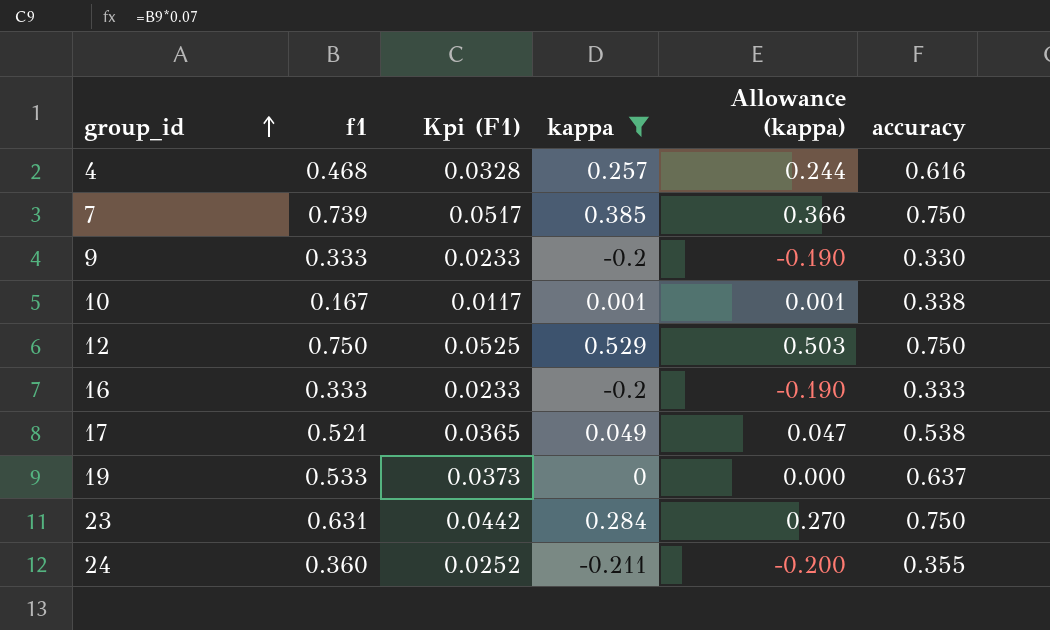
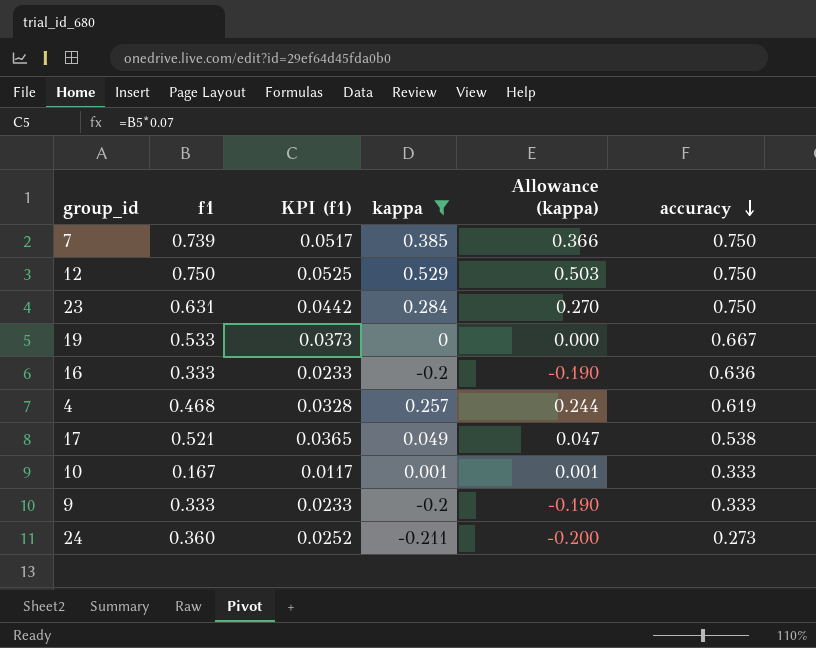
row order: group_id ascending -> accuracy descending
column name: Kpi (F1) -> KPI (f1)
19 | accuracy: 0.637 -> 0.667
16 | accuracy: 0.333 -> 0.636
4 | accuracy: 0.616 -> 0.619
10 | accuracy: 0.338 -> 0.333
9 | accuracy: 0.330 -> 0.333
24 | accuracy: 0.355 -> 0.273

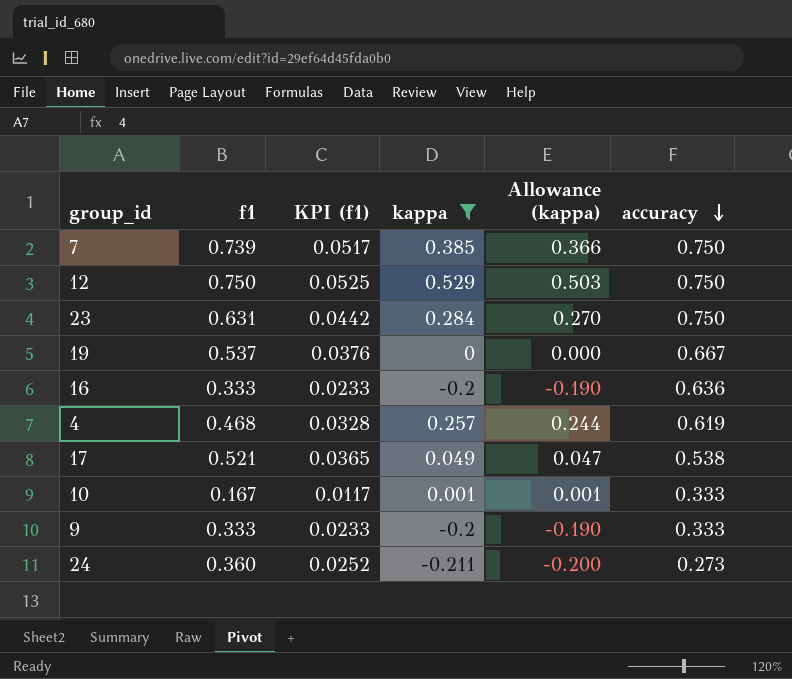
19 | f1: 0.533 -> 0.537
19 | KPI (f1): 0.0373 -> 0.0376

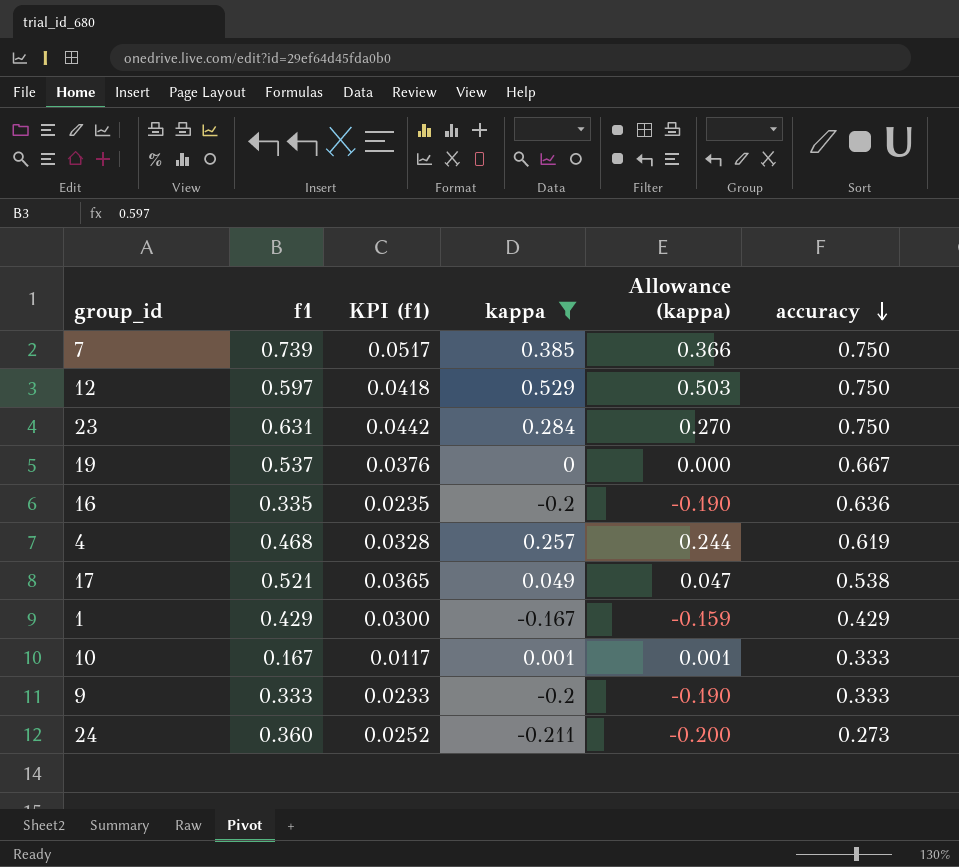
12 | f1: 0.750 -> 0.597
12 | KPI (f1): 0.0525 -> 0.0418
16 | f1: 0.333 -> 0.335
16 | KPI (f1): 0.0233 -> 0.0235
row 1: none -> 0.429 | 0.0300 | -0.167 | -0.159 | 0.429

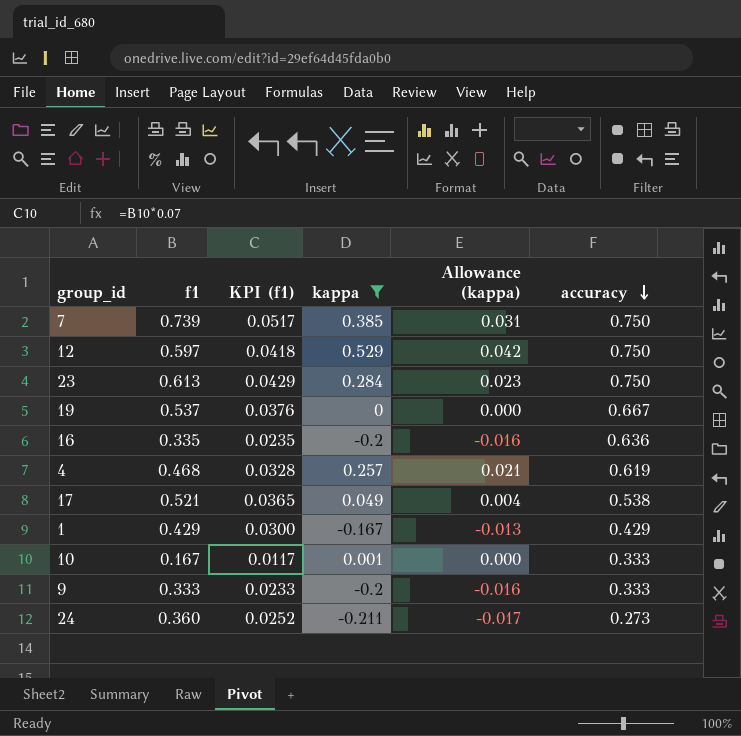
column Allowance (kappa) | formula: [kappa] * 0.95 -> [kappa] * 0.08
23 | f1: 0.631 -> 0.613
23 | KPI (f1): 0.0442 -> 0.0429

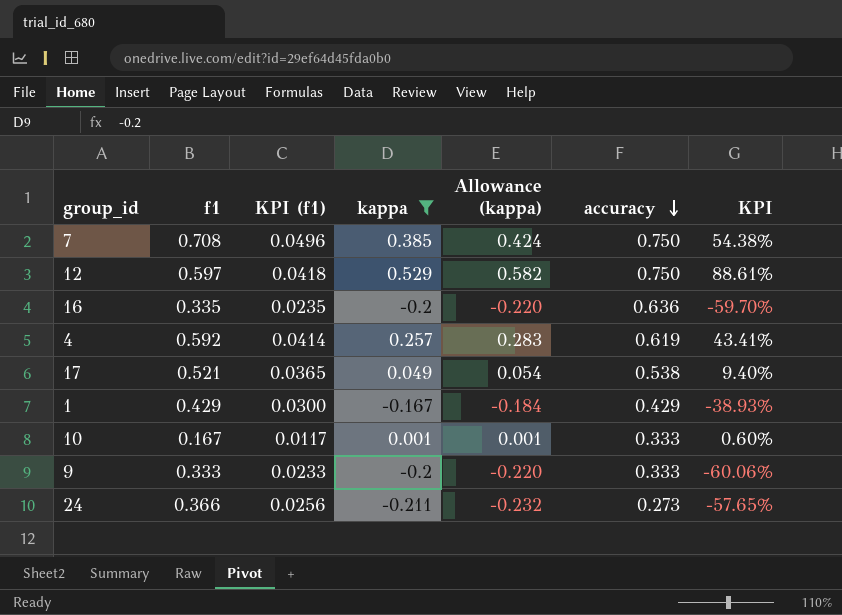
column Allowance (kappa) | formula: [kappa] * 0.08 -> [kappa] * 1.1
column KPI | formula: none -> [kappa] / [f1]
row 23: 0.613 | 0.0429 | 0.284 | 0.023 | 0.750 -> none
row 19: 0.537 | 0.0376 | 0 | 0.000 | 0.667 -> none
7 | f1: 0.739 -> 0.708
7 | KPI (f1): 0.0517 -> 0.0496
4 | f1: 0.468 -> 0.592
4 | KPI (f1): 0.0328 -> 0.0414
24 | f1: 0.360 -> 0.366
24 | KPI (f1): 0.0252 -> 0.0256

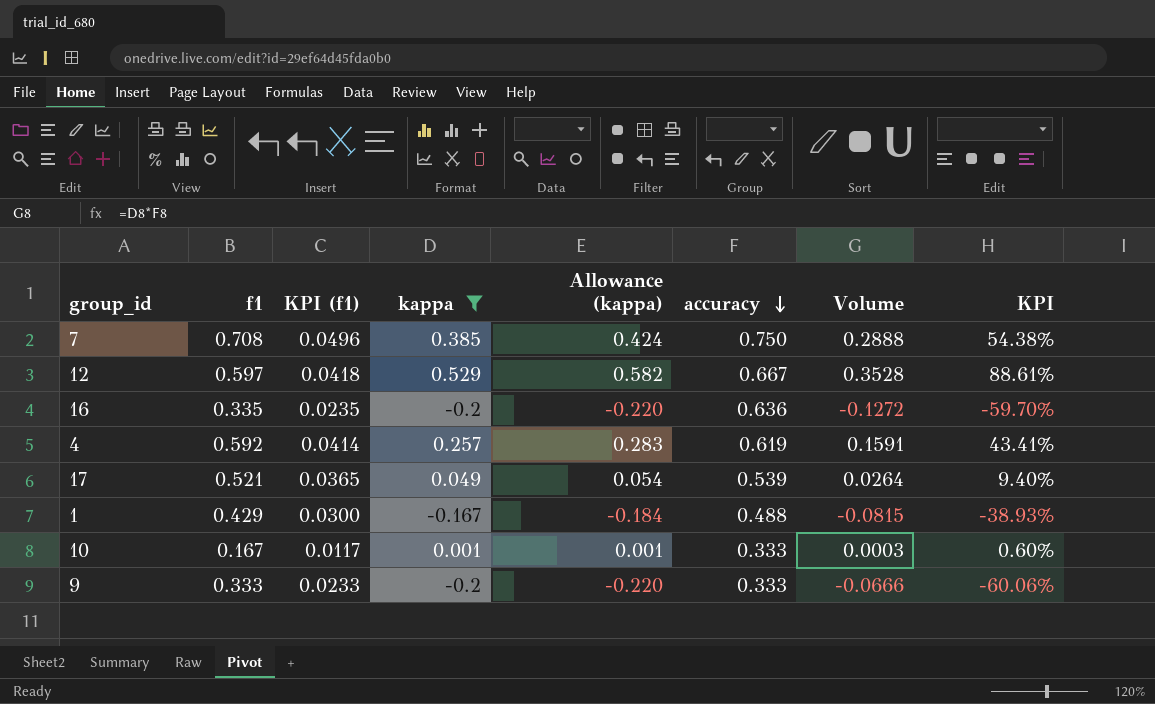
column Volume | formula: none -> [kappa] * [accuracy]
row 24: 0.366 | 0.0256 | -0.211 | -0.232 | 0.273 | -57.65% -> none
12 | accuracy: 0.750 -> 0.667
17 | accuracy: 0.538 -> 0.539
1 | accuracy: 0.429 -> 0.488

